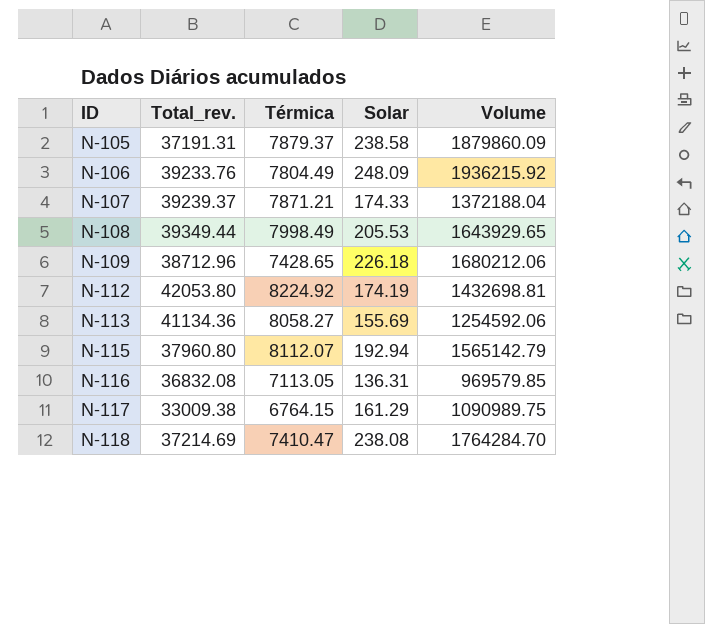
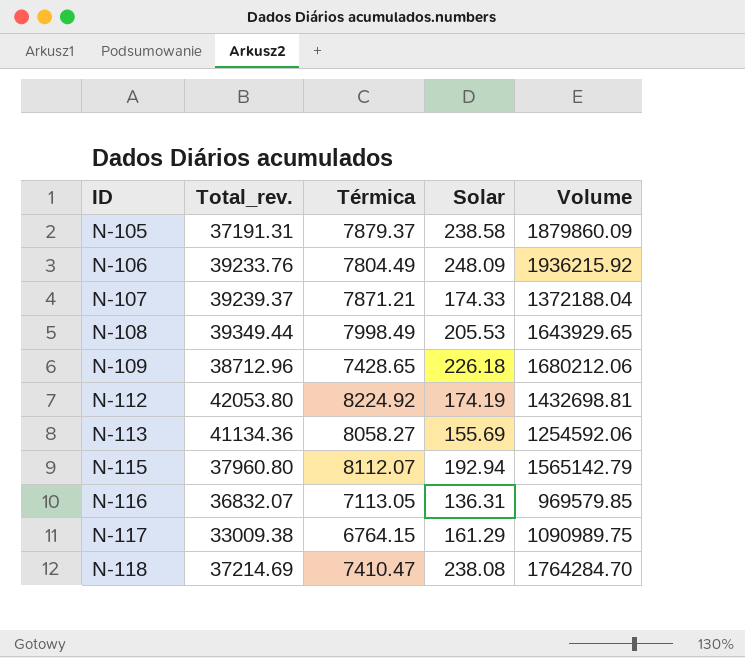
N-116 | Total_rev.: 36832.08 -> 36832.07

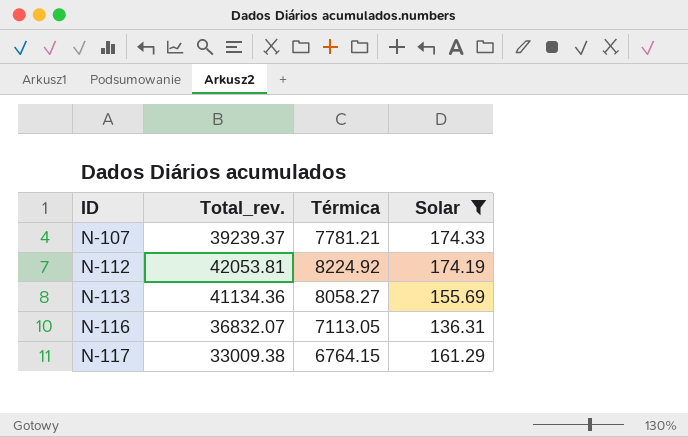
filter: none -> Solar <= 174.33
column Volume | formula: [Térmica] * [Solar] -> none
N-107 | Térmica: 7871.21 -> 7781.21
N-112 | Total_rev.: 42053.80 -> 42053.81

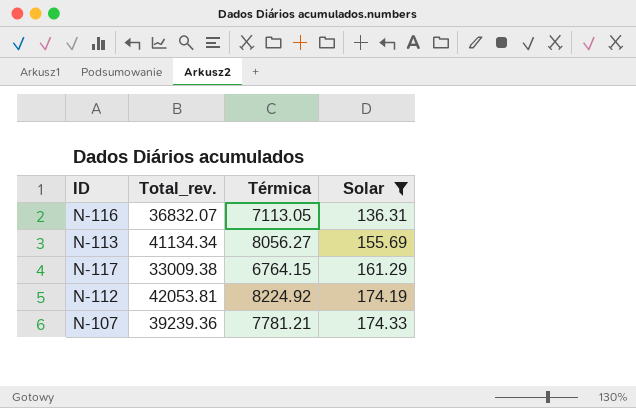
row order: ID ascending -> Solar ascending
N-113 | Total_rev.: 41134.36 -> 41134.34
N-113 | Térmica: 8058.27 -> 8056.27
N-107 | Total_rev.: 39239.37 -> 39239.36

